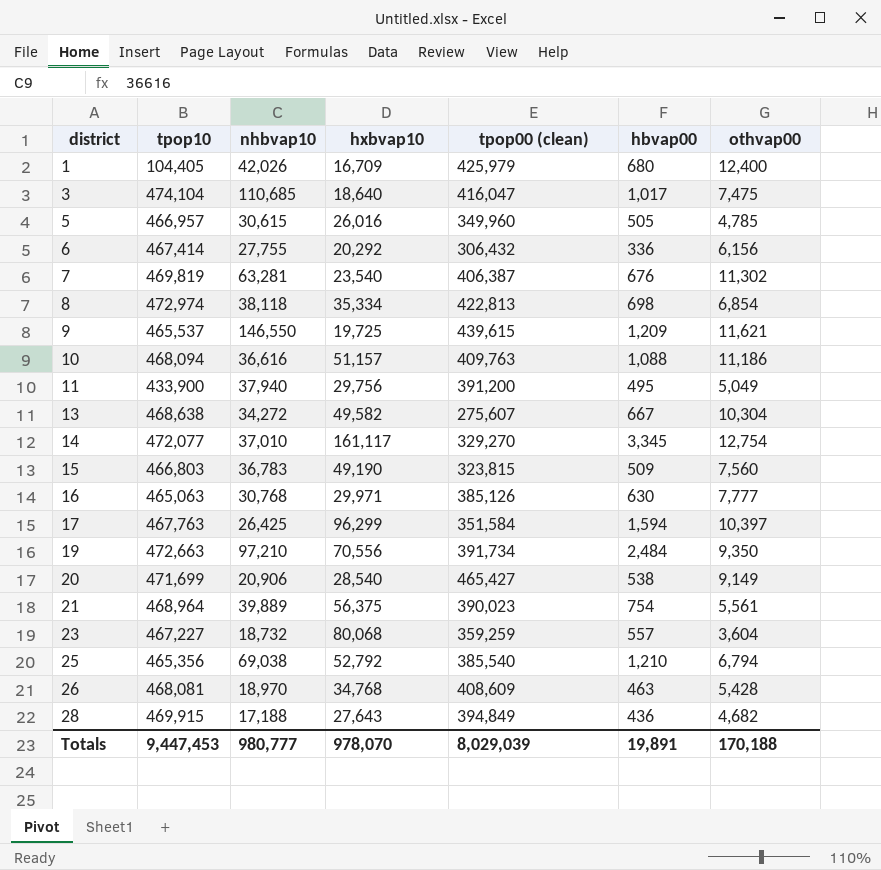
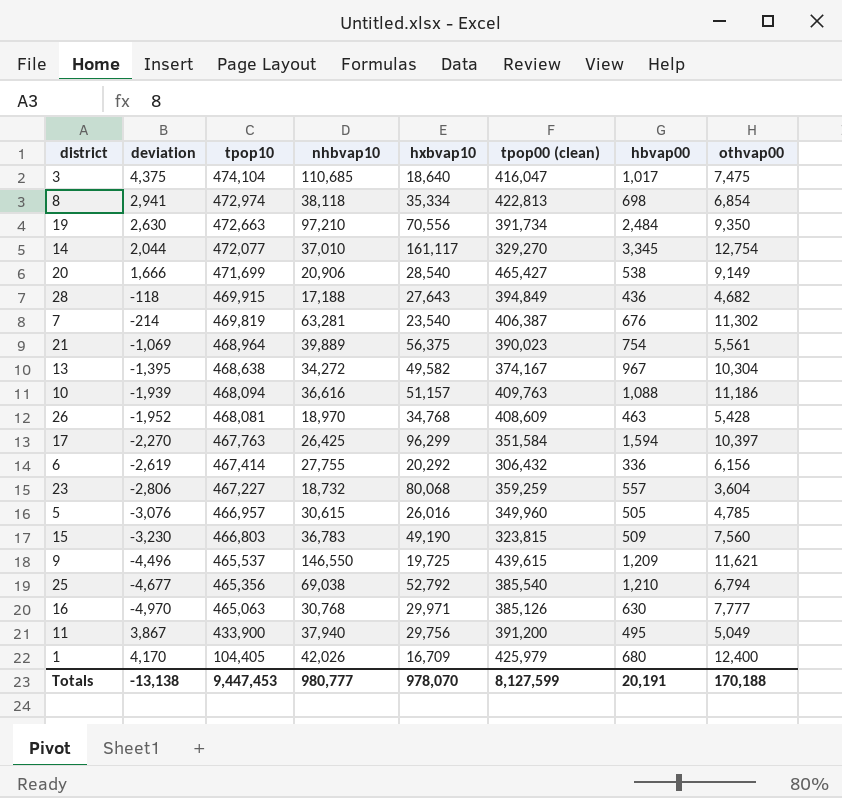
row order: district ascending -> tpop10 descending
column deviation | position: none -> 2
13 | tpop00 (clean): 275,607 -> 374,167
13 | hbvap00: 667 -> 967
Totals | tpop00 (clean): 8,029,039 -> 8,127,599
Totals | hbvap00: 19,891 -> 20,191

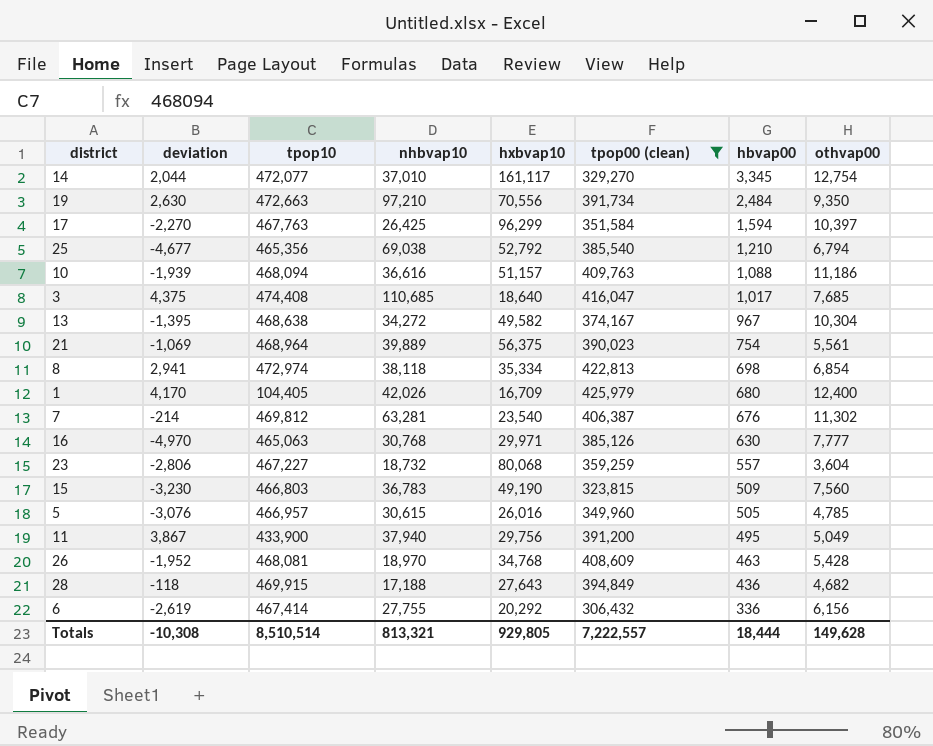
filter: none -> tpop00 (clean) <= 425,979
row order: tpop10 descending -> hbvap00 descending
3 | tpop10: 474,104 -> 474,408
3 | othvap00: 7,475 -> 7,685
7 | tpop10: 469,819 -> 469,812
Totals | deviation: -13,138 -> -10,308
Totals | tpop10: 9,447,453 -> 8,510,514
Totals | nhbvap10: 980,777 -> 813,321
Totals | hxbvap10: 978,070 -> 929,805
Totals | tpop00 (clean): 8,127,599 -> 7,222,557
Totals | hbvap00: 20,191 -> 18,444
Totals | othvap00: 170,188 -> 149,628

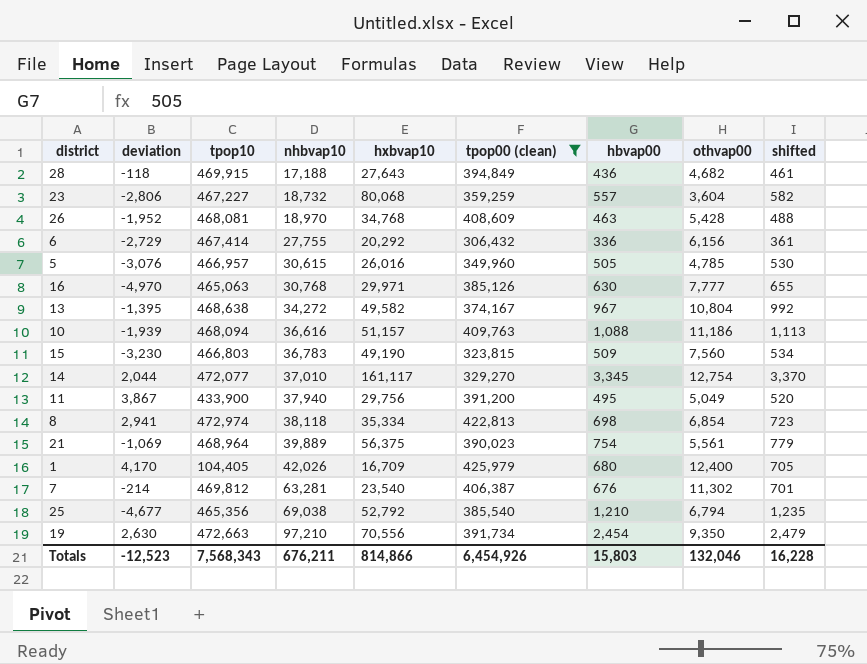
row order: hbvap00 descending -> nhbvap10 ascending
column shifted | formula: none -> [hbvap00] + 25
row 17: -2,270 | 467,763 | 26,425 | 96,299 | 351,584 | 1,594 | 10,397 -> none
row 3: 4,375 | 474,408 | 110,685 | 18,640 | 416,047 | 1,017 | 7,685 -> none
6 | deviation: -2,619 -> -2,729
13 | othvap00: 10,304 -> 10,804
19 | hbvap00: 2,484 -> 2,454
Totals | deviation: -10,308 -> -12,523
Totals | tpop10: 8,510,514 -> 7,568,343
Totals | nhbvap10: 813,321 -> 676,211
Totals | hxbvap10: 929,805 -> 814,866
Totals | tpop00 (clean): 7,222,557 -> 6,454,926
Totals | hbvap00: 18,444 -> 15,803
Totals | othvap00: 149,628 -> 132,046

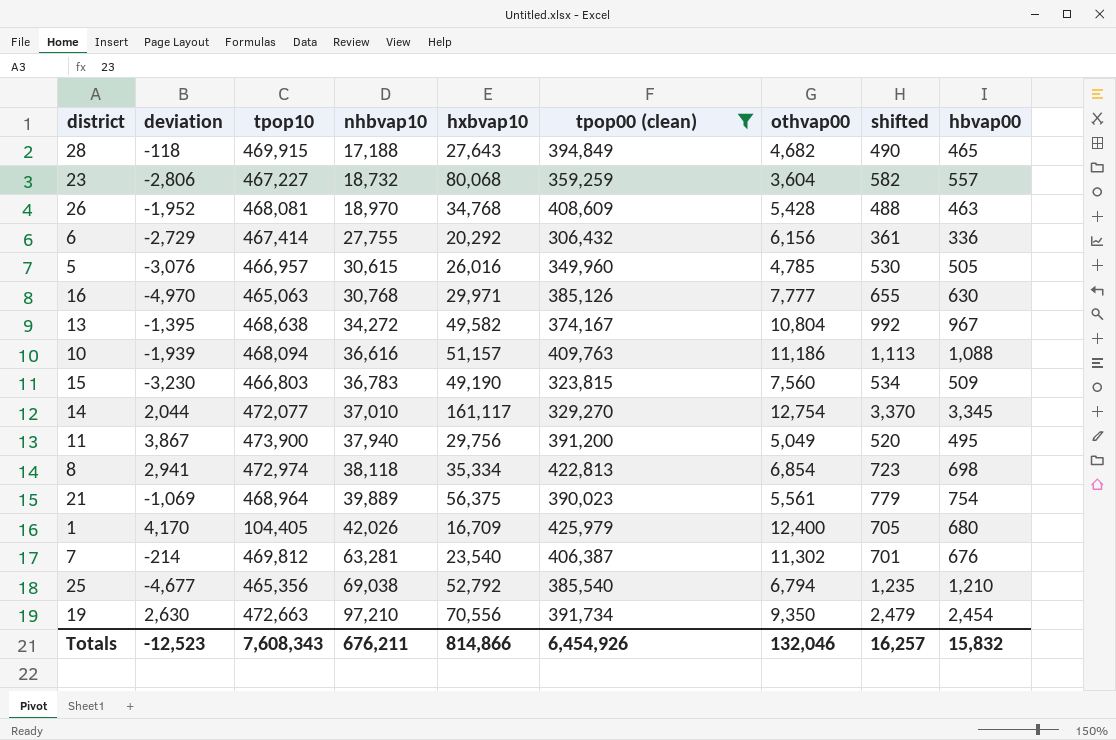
column hbvap00 | position: 7 -> 9
28 | shifted: 461 -> 490
28 | hbvap00: 436 -> 465
11 | tpop10: 433,900 -> 473,900
Totals | tpop10: 7,568,343 -> 7,608,343
Totals | shifted: 16,228 -> 16,257
Totals | hbvap00: 15,803 -> 15,832

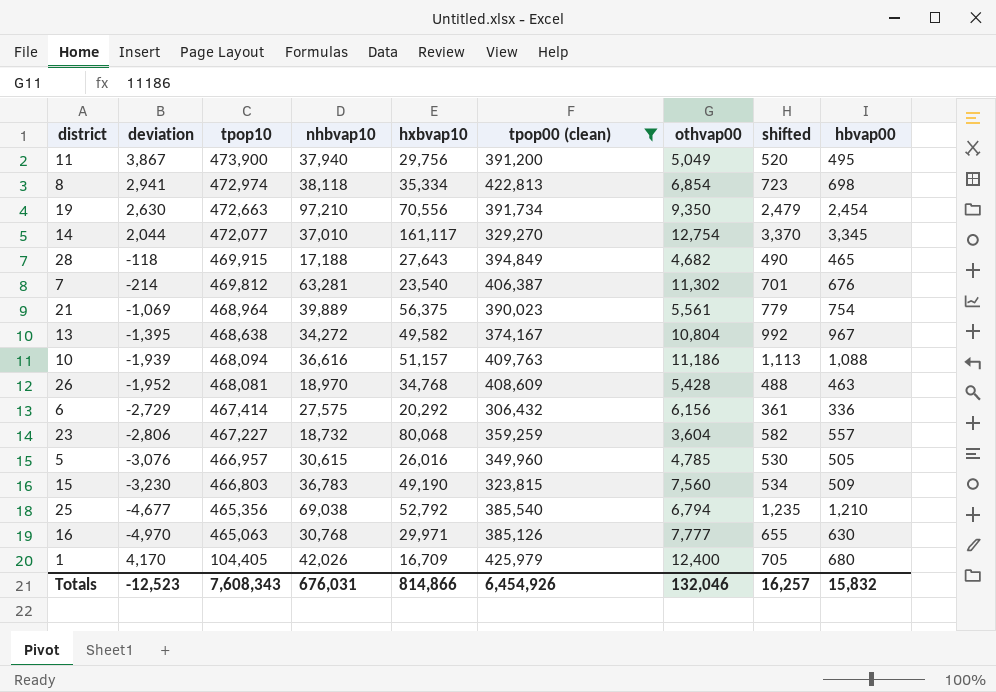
row order: nhbvap10 ascending -> tpop10 descending
6 | nhbvap10: 27,755 -> 27,575
Totals | nhbvap10: 676,211 -> 676,031

